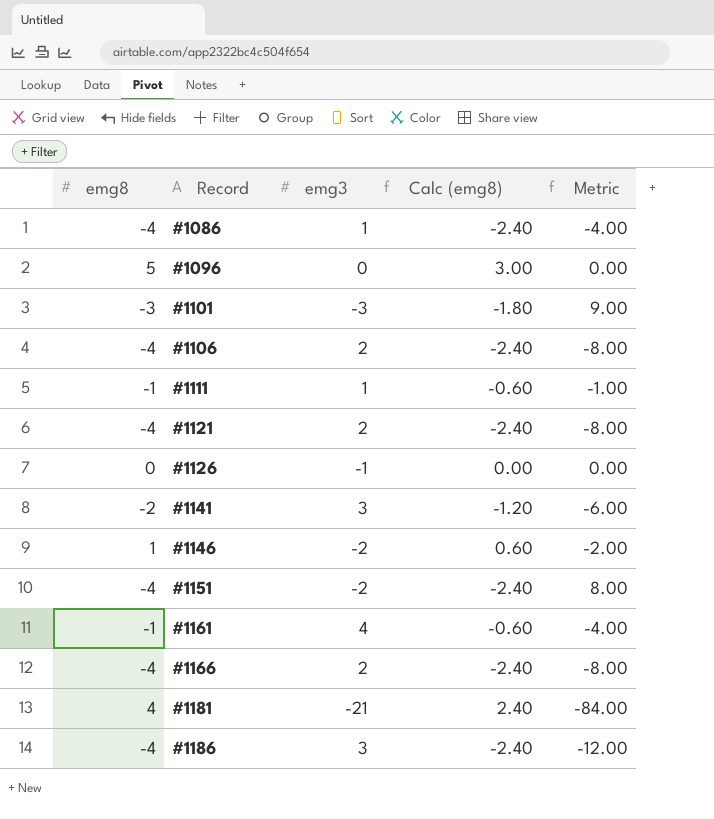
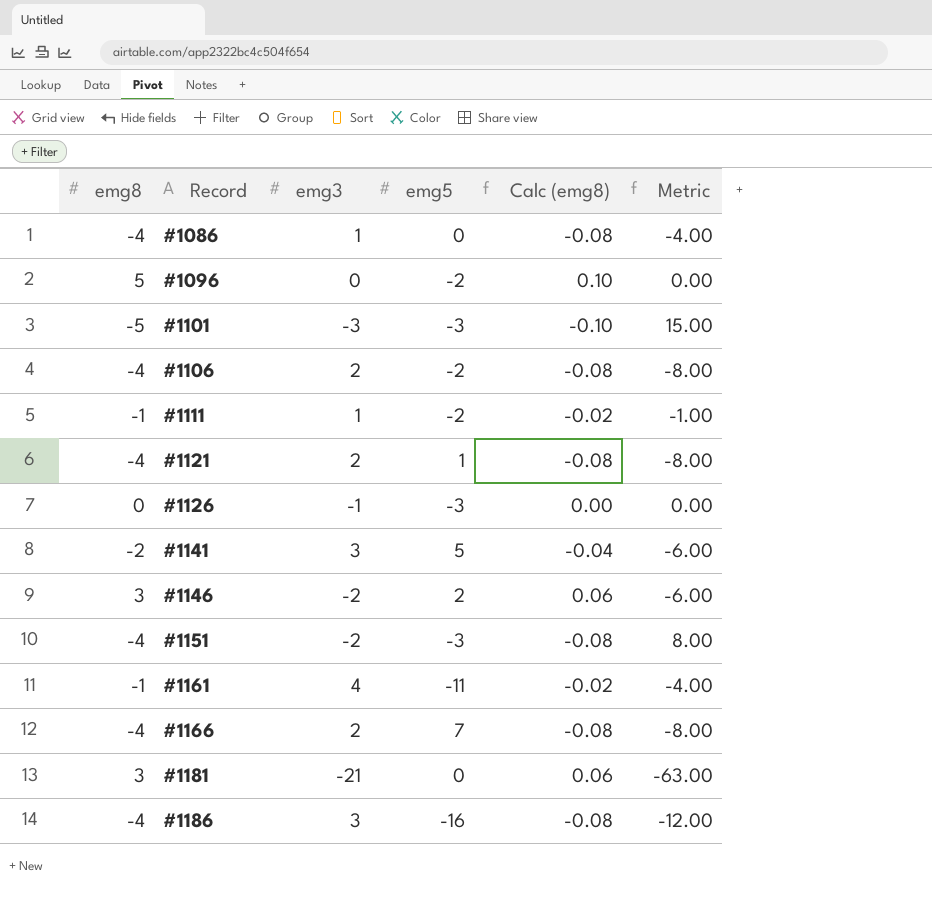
column emg5 | position: none -> 4
column Calc (emg8) | formula: [emg8] * 0.6 -> [emg8] * 0.02
#1101 | emg8: -3 -> -5
#1101 | Metric: 9.00 -> 15.00
#1146 | emg8: 1 -> 3
#1146 | Metric: -2.00 -> -6.00
#1181 | emg8: 4 -> 3
#1181 | Metric: -84.00 -> -63.00

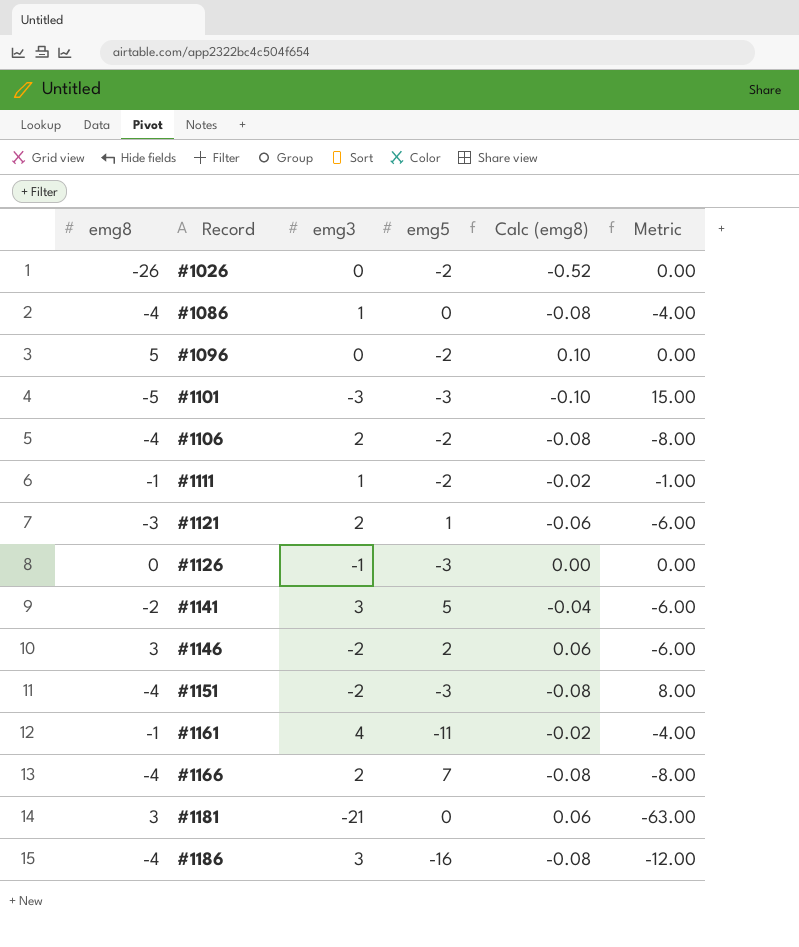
row #1026: none -> -26 | 0 | -2 | -0.52 | 0.00
#1121 | emg8: -4 -> -3
#1121 | Calc (emg8): -0.08 -> -0.06
#1121 | Metric: -8.00 -> -6.00

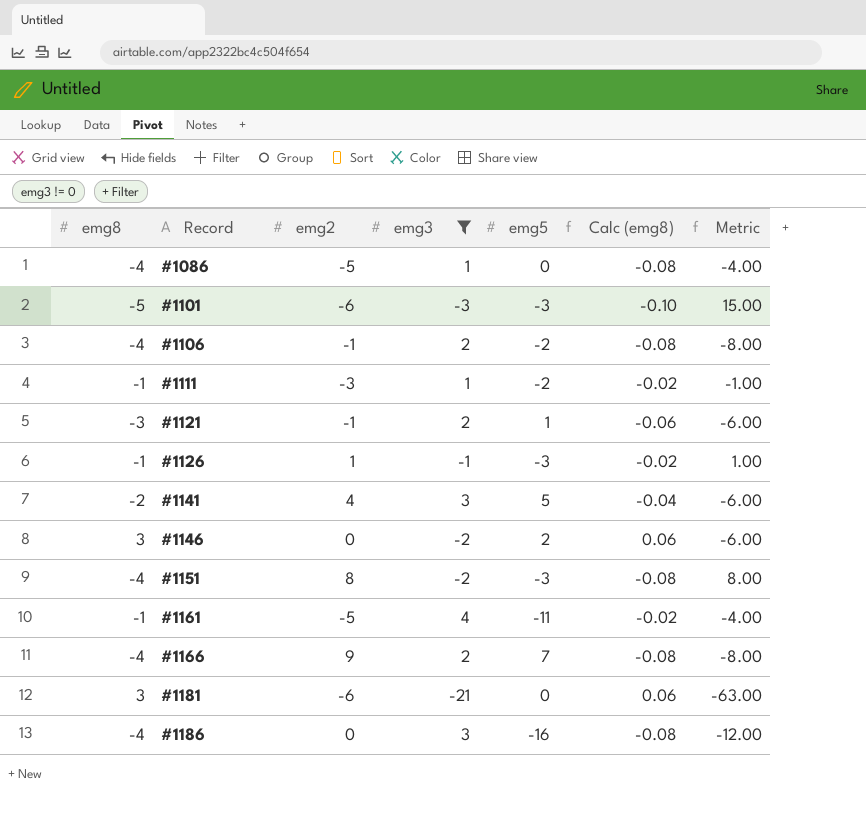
filter: none -> emg3 != 0
column emg2 | position: none -> 3
#1126 | emg8: 0 -> -1
#1126 | Calc (emg8): 0.00 -> -0.02
#1126 | Metric: 0.00 -> 1.00

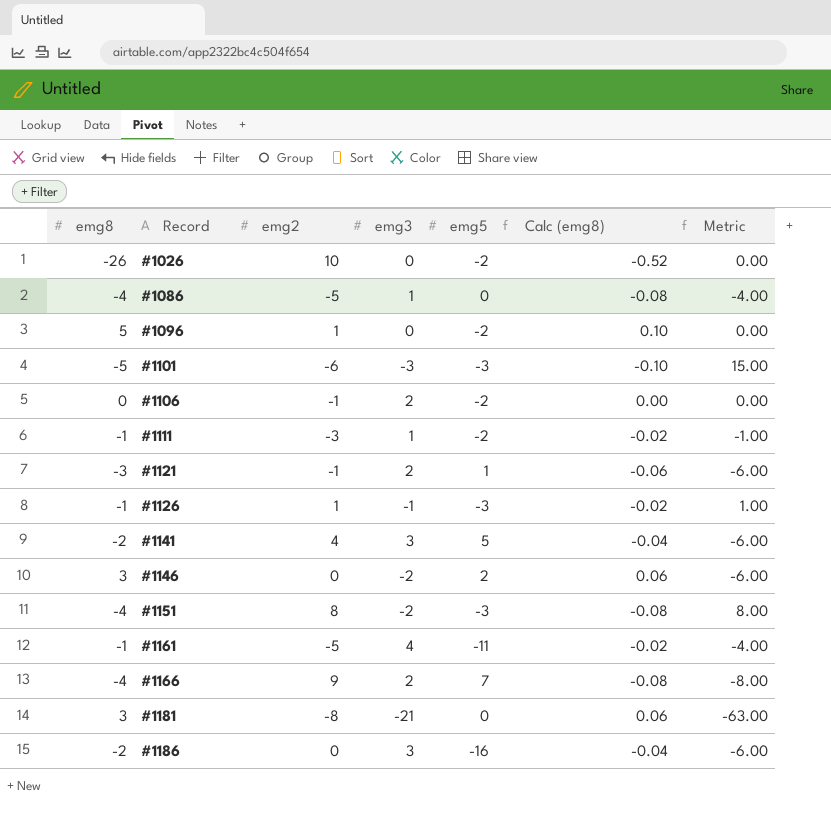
filter: emg3 != 0 -> none
#1106 | emg8: -4 -> 0
#1106 | Calc (emg8): -0.08 -> 0.00
#1106 | Metric: -8.00 -> 0.00
#1181 | emg2: -6 -> -8
#1186 | emg8: -4 -> -2
#1186 | Calc (emg8): -0.08 -> -0.04
#1186 | Metric: -12.00 -> -6.00

